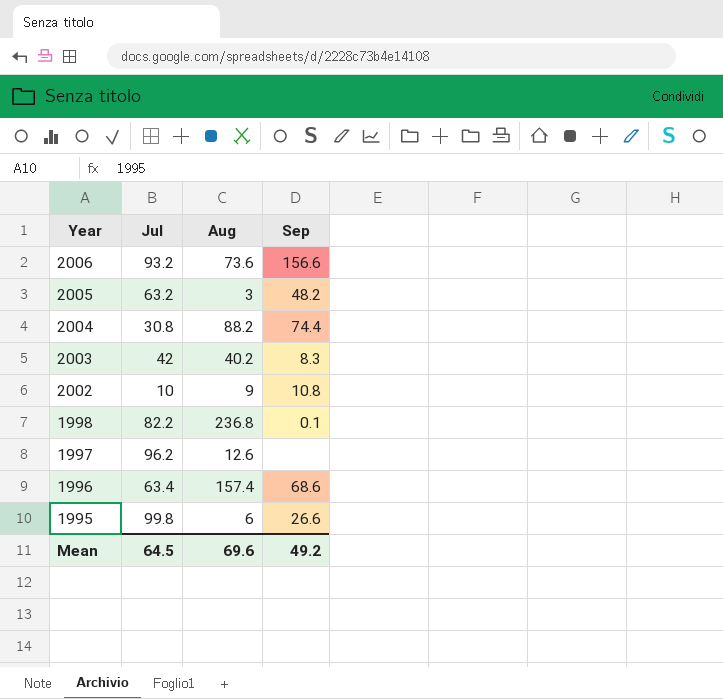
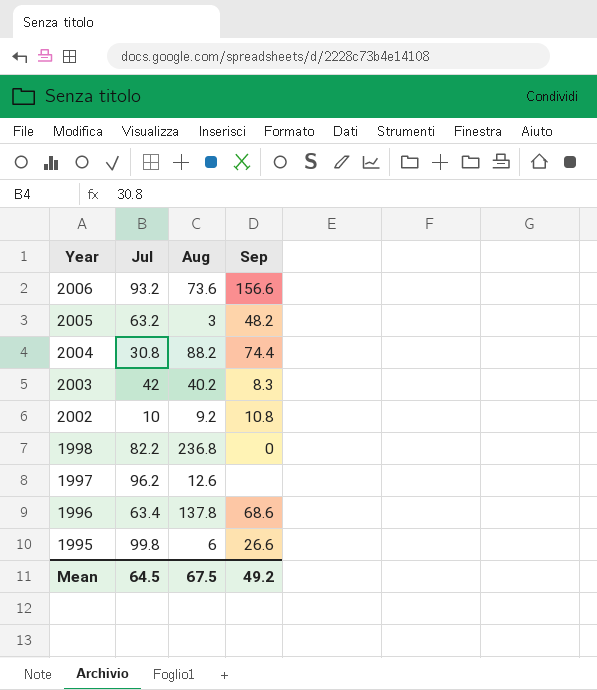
2002 | Aug: 9 -> 9.2
1998 | Sep: 0.1 -> 0
1996 | Aug: 157.4 -> 137.8
Mean | Aug: 69.6 -> 67.5

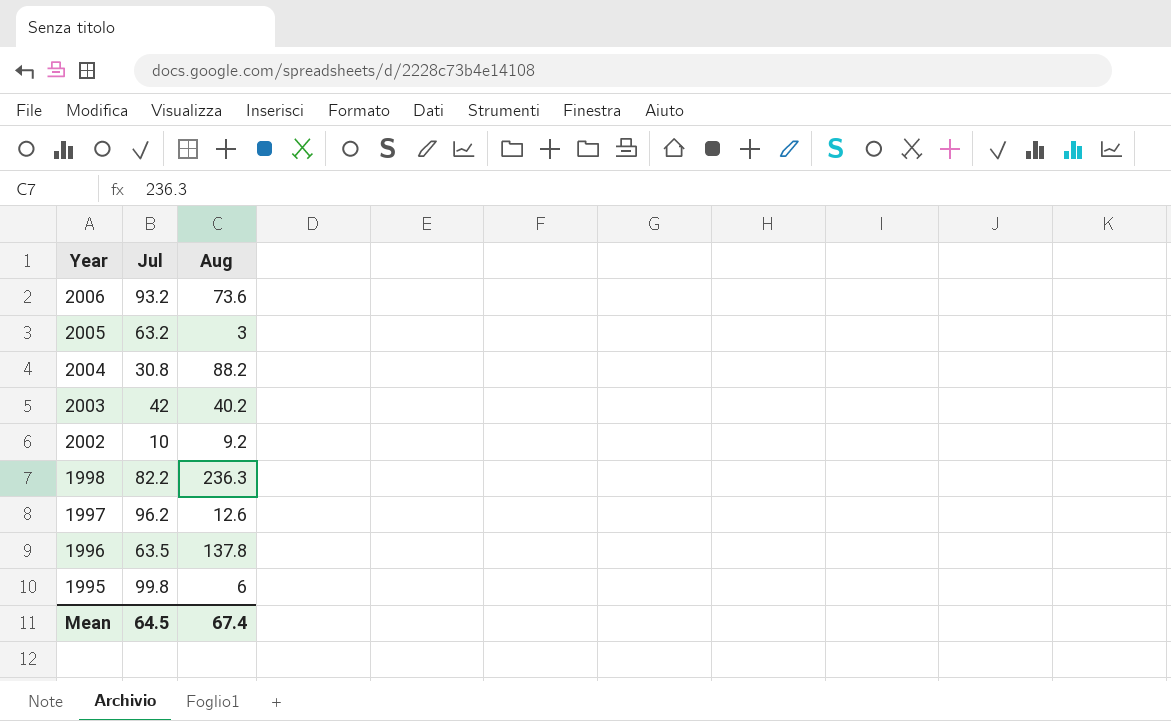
column Sep | position: 4 -> none
1998 | Aug: 236.8 -> 236.3
1996 | Jul: 63.4 -> 63.5
Mean | Aug: 67.5 -> 67.4

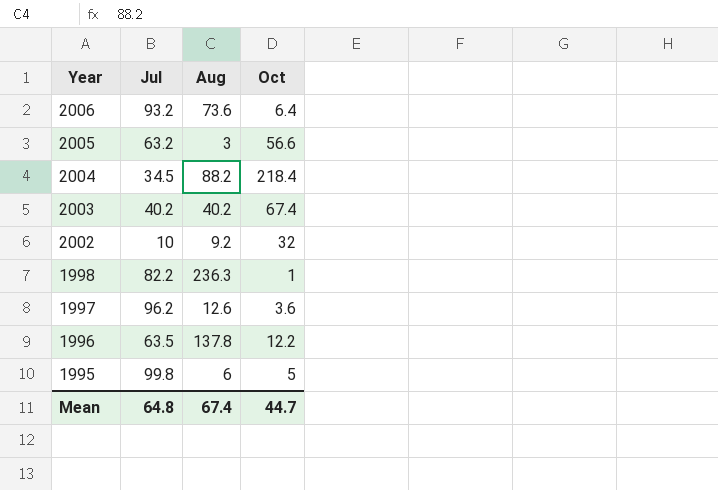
column Oct | position: none -> 4
2004 | Jul: 30.8 -> 34.5
2003 | Jul: 42 -> 40.2
Mean | Jul: 64.5 -> 64.8

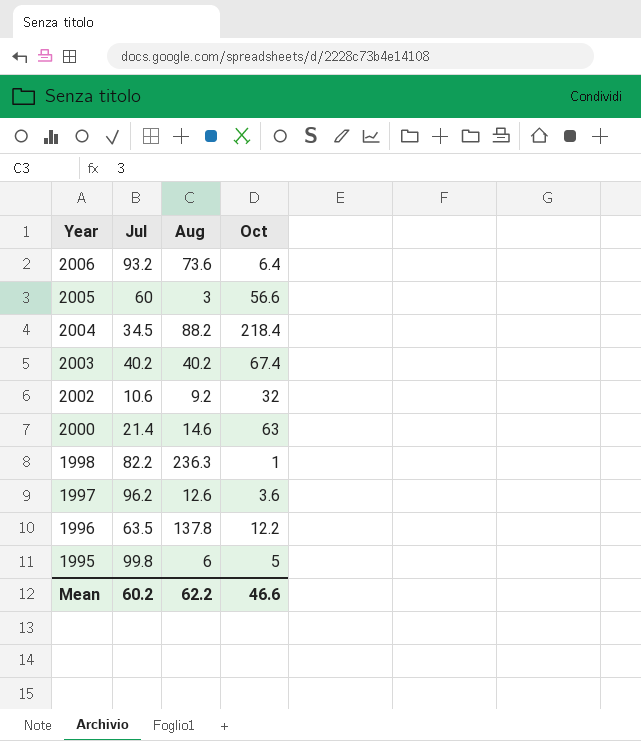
2005 | Jul: 63.2 -> 60
2002 | Jul: 10 -> 10.6
row 2000: none -> 21.4 | 14.6 | 63
Mean | Jul: 64.8 -> 60.2
Mean | Aug: 67.4 -> 62.2
Mean | Oct: 44.7 -> 46.6

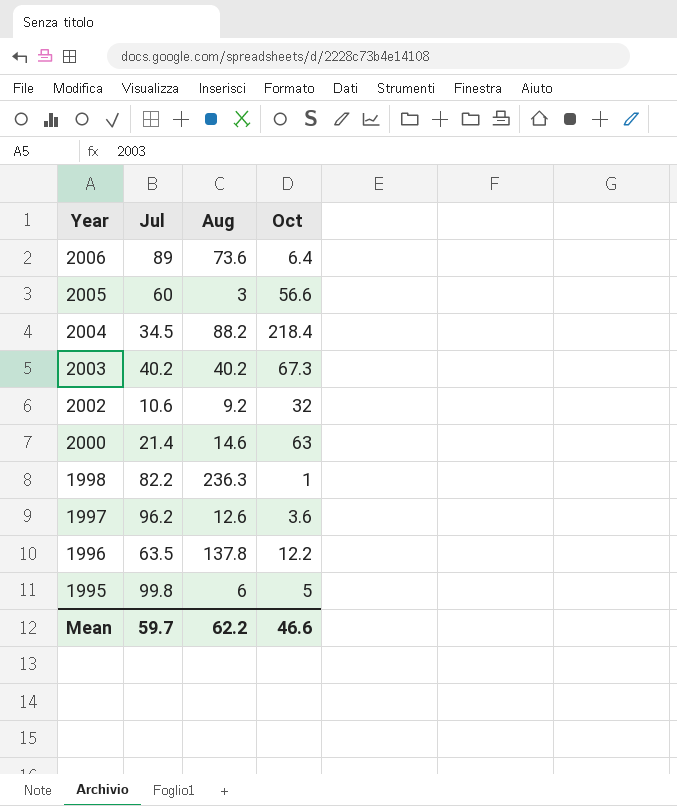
2006 | Jul: 93.2 -> 89
2003 | Oct: 67.4 -> 67.3
Mean | Jul: 60.2 -> 59.7

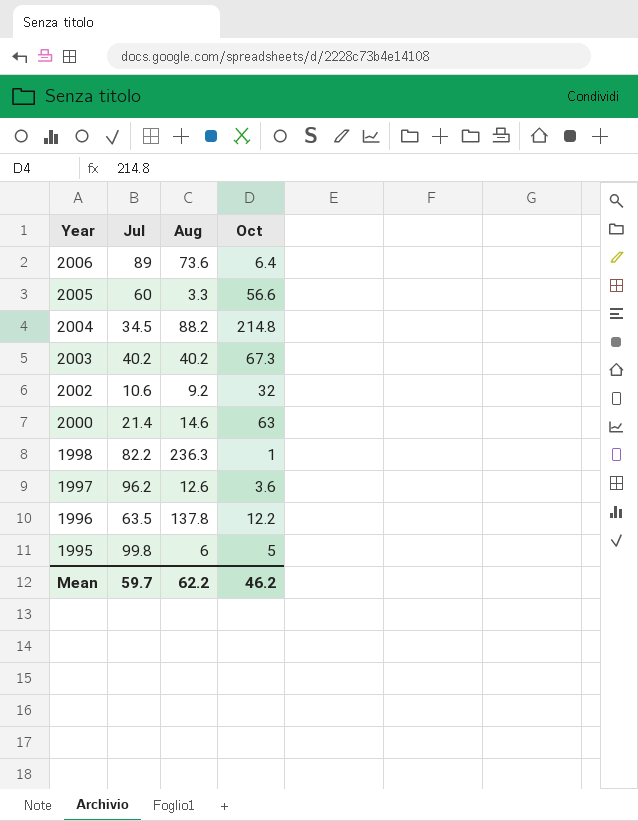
2005 | Aug: 3 -> 3.3
2004 | Oct: 218.4 -> 214.8
Mean | Oct: 46.6 -> 46.2

